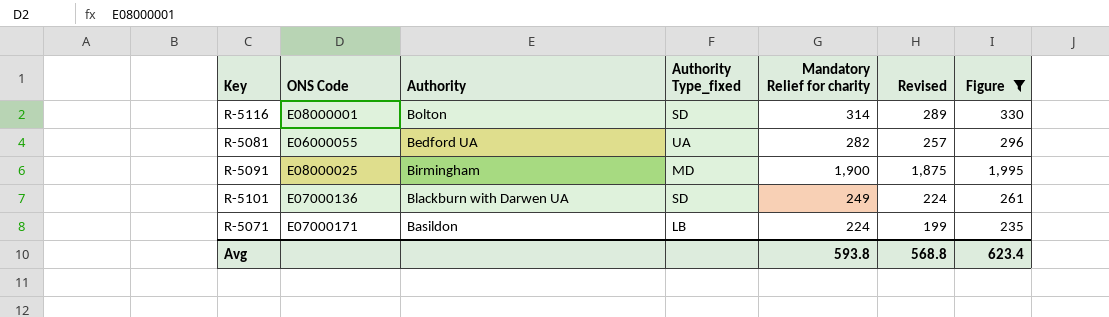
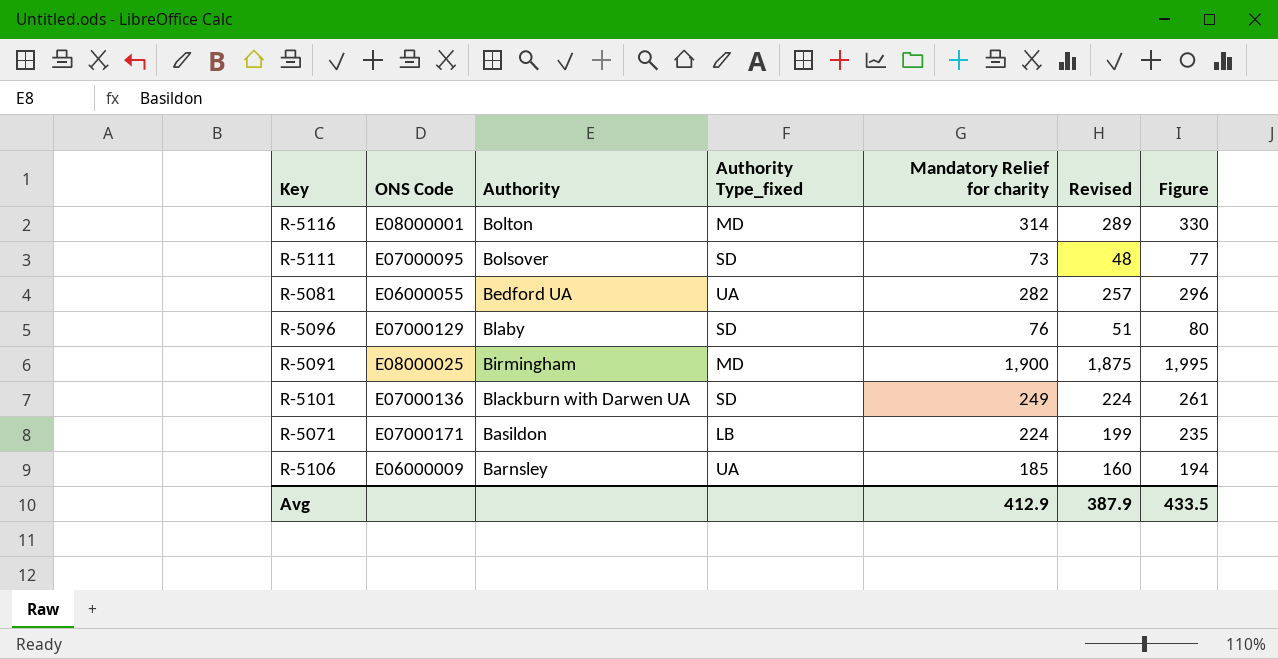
filter: Figure >= 235 -> none
R-5116 | Authority Type_fixed: SD -> MD
Avg | Mandatory Relief for charity: 593.8 -> 412.9
Avg | Revised: 568.8 -> 387.9
Avg | Figure: 623.4 -> 433.5

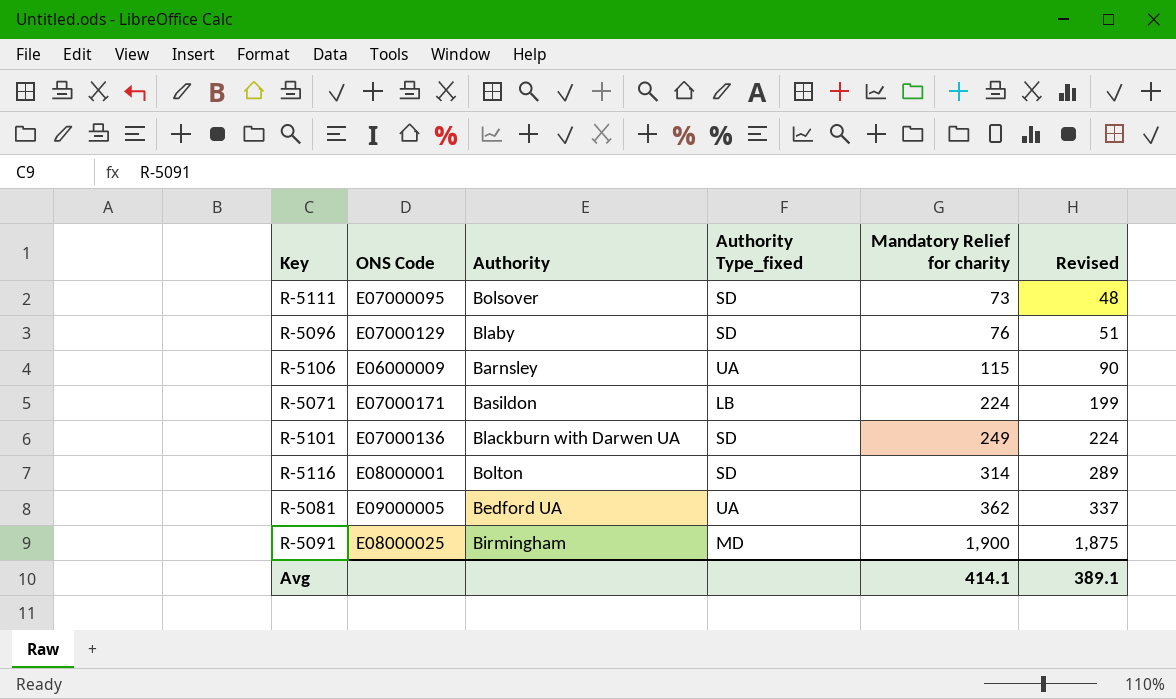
row order: none -> Mandatory Relief for charity ascending
column Figure | formula: [Mandatory Relief for charity] * 1.05 -> none
R-5106 | Mandatory Relief for charity: 185 -> 115
R-5106 | Revised: 160 -> 90
R-5116 | Authority Type_fixed: MD -> SD
R-5081 | ONS Code: E06000055 -> E09000005
R-5081 | Mandatory Relief for charity: 282 -> 362
R-5081 | Revised: 257 -> 337
Avg | Mandatory Relief for charity: 412.9 -> 414.1
Avg | Revised: 387.9 -> 389.1

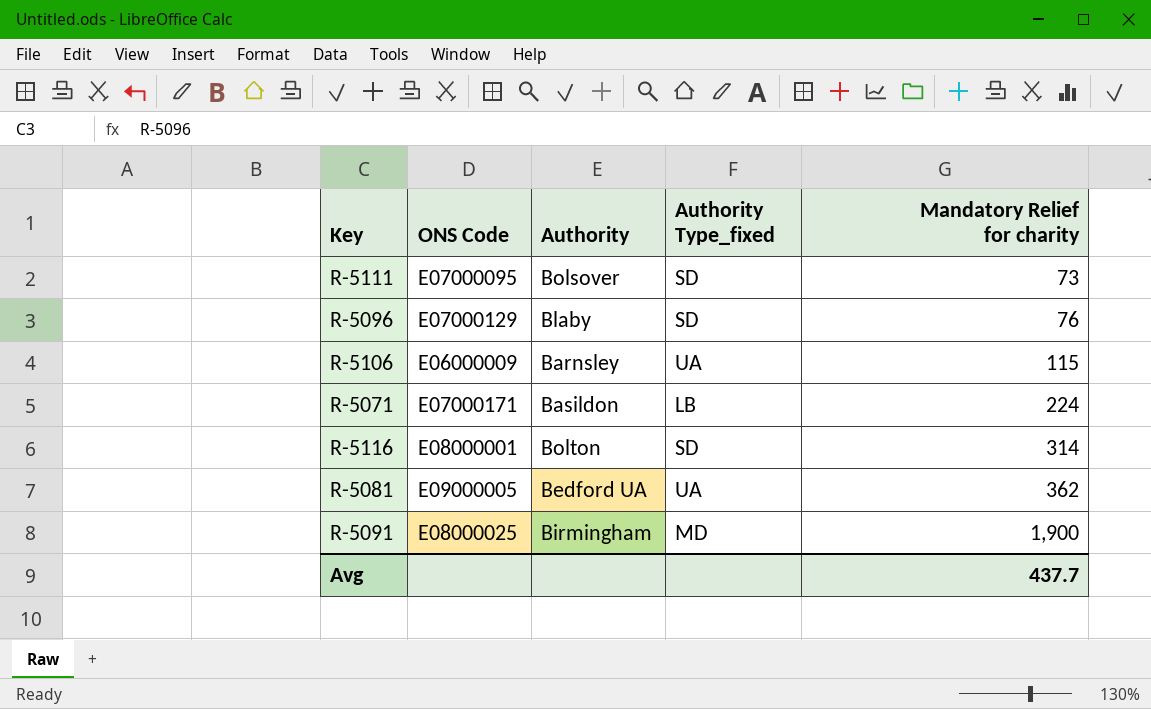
column Revised | formula: [Mandatory Relief for charity] - 25 -> none
row R-5101: E07000136 | Blackburn with Darwen UA | SD | 249 | 224 -> none
Avg | Mandatory Relief for charity: 414.1 -> 437.7

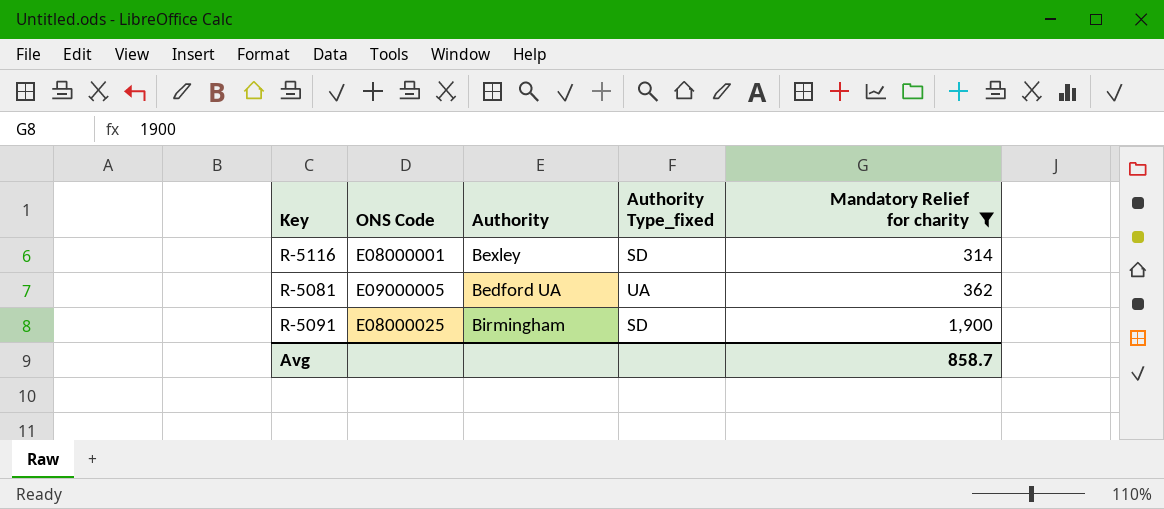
filter: none -> Mandatory Relief for charity >= 314
R-5116 | Authority: Bolton -> Bexley
R-5091 | Authority Type_fixed: MD -> SD
Avg | Mandatory Relief for charity: 437.7 -> 858.7

